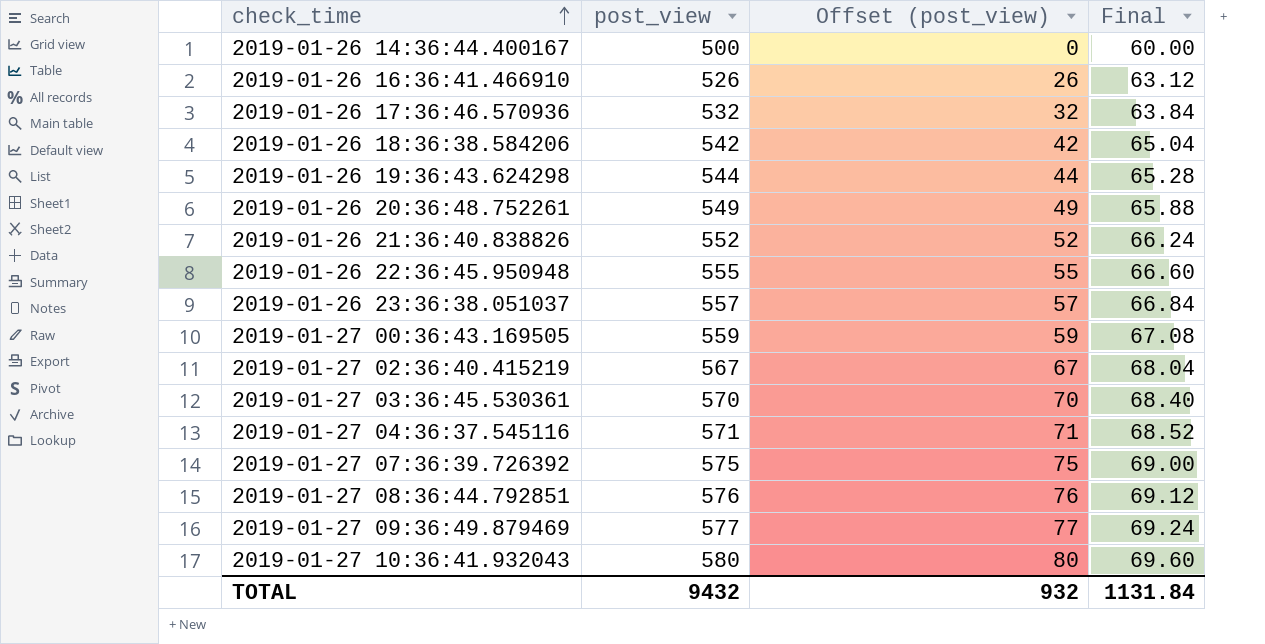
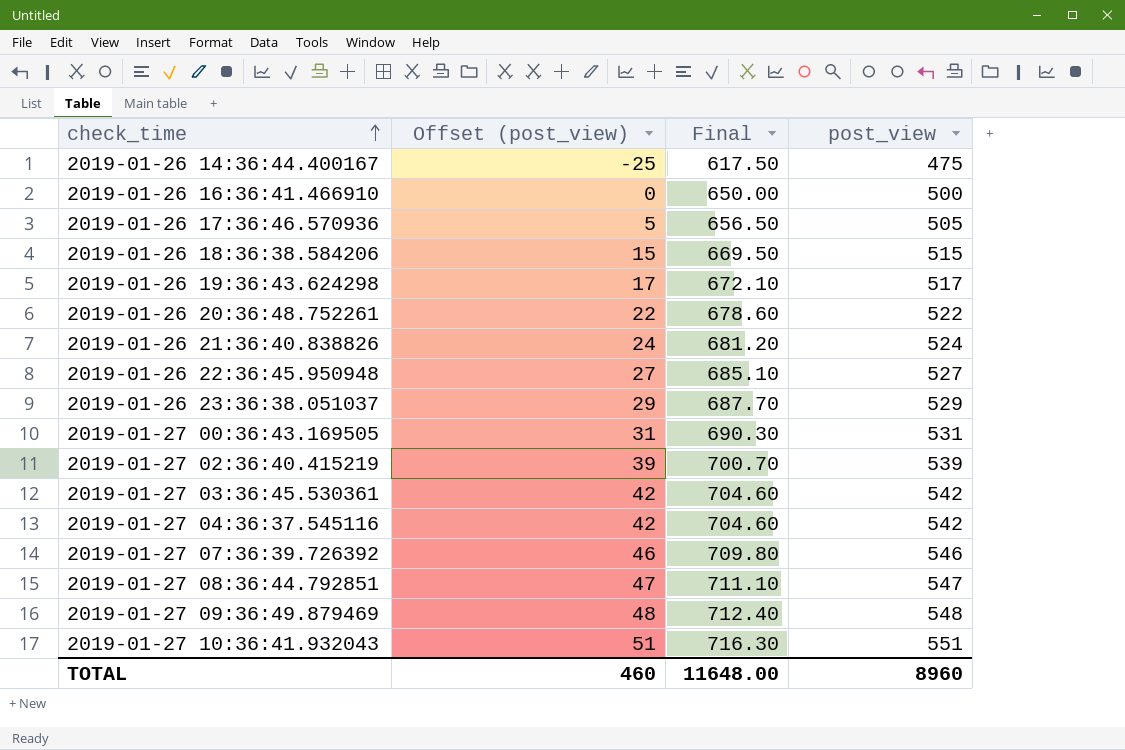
column Final | formula: [post_view] * 0.12 -> [post_view] * 1.3
column post_view | position: 2 -> 4
2019-01-26 14:36:44.400167 | Offset (post_view): 0 -> -25
2019-01-26 14:36:44.400167 | post_view: 500 -> 475
2019-01-26 16:36:41.466910 | Offset (post_view): 26 -> 0
2019-01-26 16:36:41.466910 | post_view: 526 -> 500
2019-01-26 17:36:46.570936 | Offset (post_view): 32 -> 5
2019-01-26 17:36:46.570936 | post_view: 532 -> 505
2019-01-26 18:36:38.584206 | Offset (post_view): 42 -> 15
2019-01-26 18:36:38.584206 | post_view: 542 -> 515
2019-01-26 19:36:43.624298 | Offset (post_view): 44 -> 17
2019-01-26 19:36:43.624298 | post_view: 544 -> 517
2019-01-26 20:36:48.752261 | Offset (post_view): 49 -> 22
2019-01-26 20:36:48.752261 | post_view: 549 -> 522
2019-01-26 21:36:40.838826 | Offset (post_view): 52 -> 24
2019-01-26 21:36:40.838826 | post_view: 552 -> 524
2019-01-26 22:36:45.950948 | Offset (post_view): 55 -> 27
2019-01-26 22:36:45.950948 | post_view: 555 -> 527
2019-01-26 23:36:38.051037 | Offset (post_view): 57 -> 29
2019-01-26 23:36:38.051037 | post_view: 557 -> 529
2019-01-27 00:36:43.169505 | Offset (post_view): 59 -> 31
2019-01-27 00:36:43.169505 | post_view: 559 -> 531
2019-01-27 02:36:40.415219 | Offset (post_view): 67 -> 39
2019-01-27 02:36:40.415219 | post_view: 567 -> 539
2019-01-27 03:36:45.530361 | Offset (post_view): 70 -> 42
2019-01-27 03:36:45.530361 | post_view: 570 -> 542
2019-01-27 04:36:37.545116 | Offset (post_view): 71 -> 42
2019-01-27 04:36:37.545116 | post_view: 571 -> 542
2019-01-27 07:36:39.726392 | Offset (post_view): 75 -> 46
2019-01-27 07:36:39.726392 | post_view: 575 -> 546
2019-01-27 08:36:44.792851 | Offset (post_view): 76 -> 47
2019-01-27 08:36:44.792851 | post_view: 576 -> 547
2019-01-27 09:36:49.879469 | Offset (post_view): 77 -> 48
2019-01-27 09:36:49.879469 | post_view: 577 -> 548
2019-01-27 10:36:41.932043 | Offset (post_view): 80 -> 51
2019-01-27 10:36:41.932043 | post_view: 580 -> 551
TOTAL | Offset (post_view): 932 -> 460
TOTAL | Final: 1131.84 -> 11648.00
TOTAL | post_view: 9432 -> 8960

